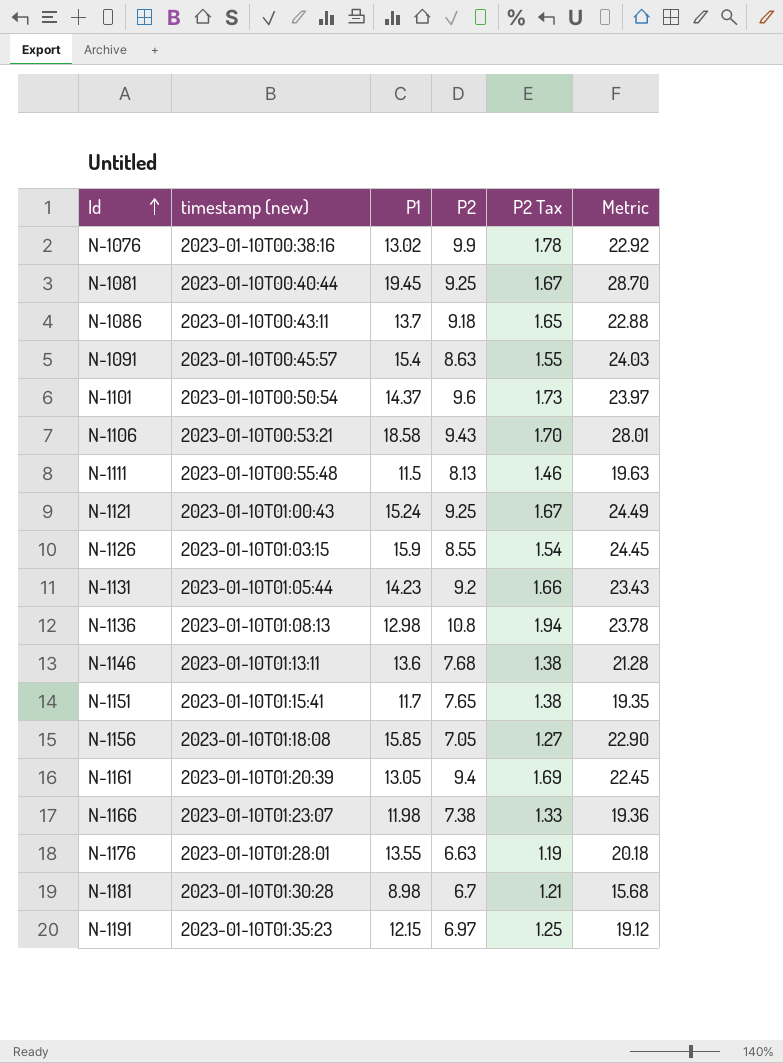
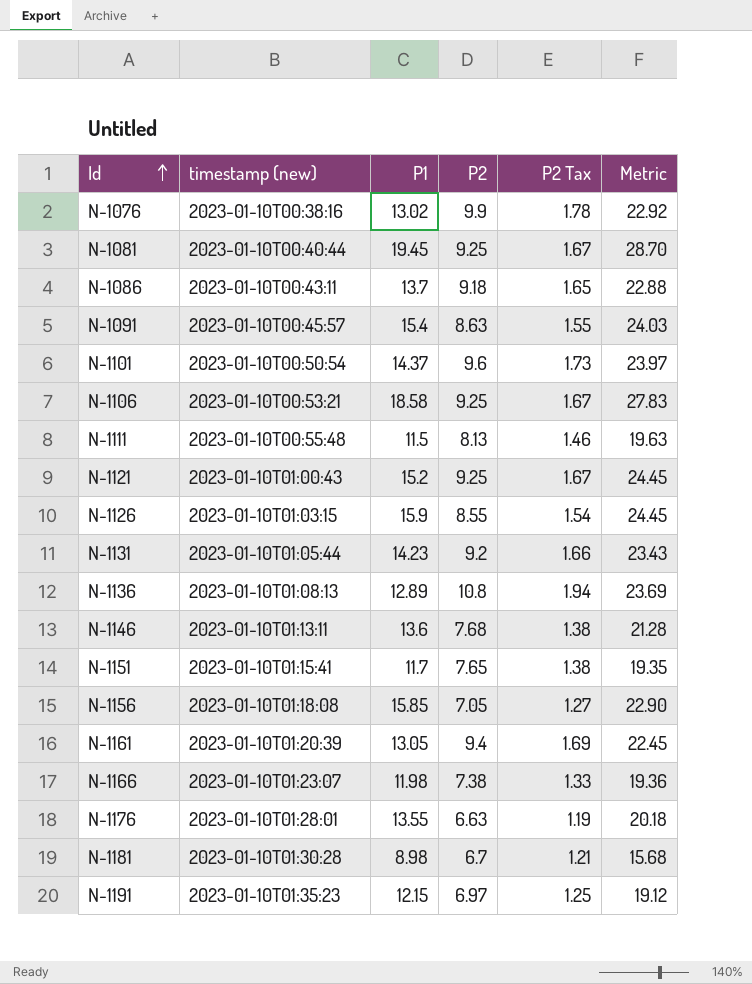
N-1106 | P2: 9.43 -> 9.25
N-1106 | P2 Tax: 1.70 -> 1.67
N-1106 | Metric: 28.01 -> 27.83
N-1121 | P1: 15.24 -> 15.2
N-1121 | Metric: 24.49 -> 24.45
N-1136 | P1: 12.98 -> 12.89
N-1136 | Metric: 23.78 -> 23.69

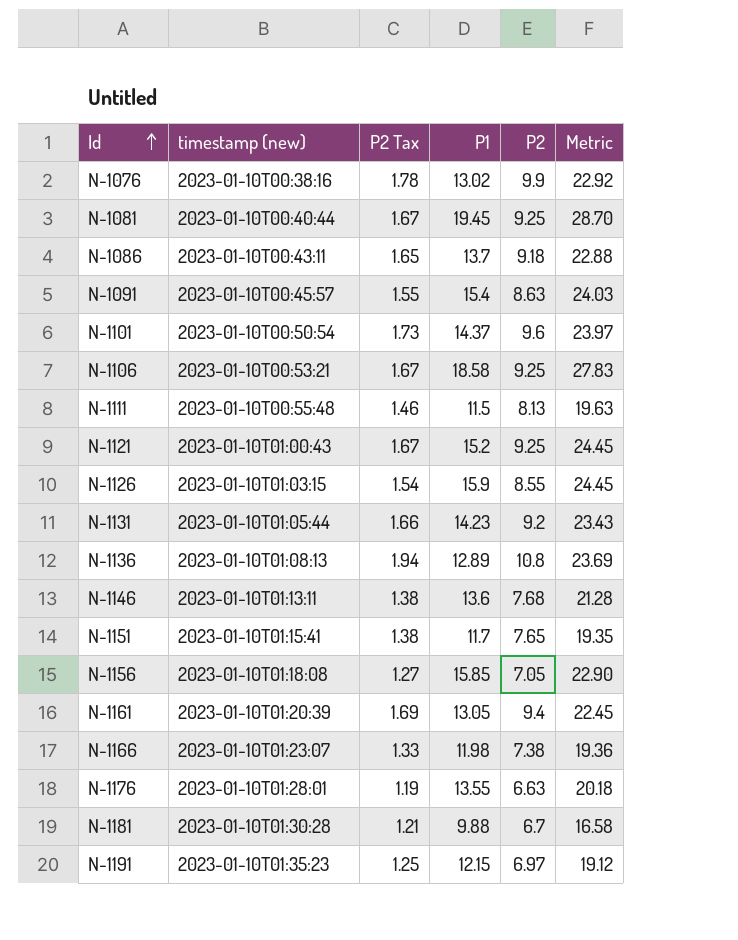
column P2 Tax | position: 5 -> 3
N-1181 | P1: 8.98 -> 9.88
N-1181 | Metric: 15.68 -> 16.58

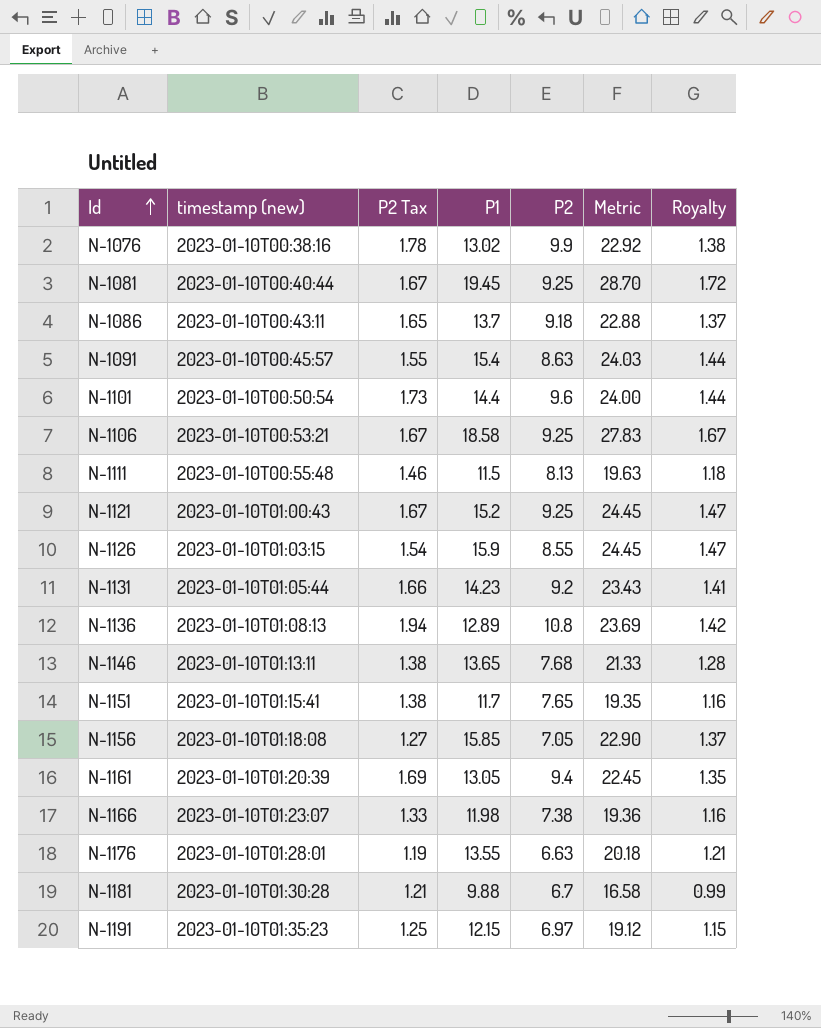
column Royalty | formula: none -> [Metric] * 0.06
N-1101 | P1: 14.37 -> 14.4
N-1101 | Metric: 23.97 -> 24.00
N-1146 | P1: 13.6 -> 13.65
N-1146 | Metric: 21.28 -> 21.33

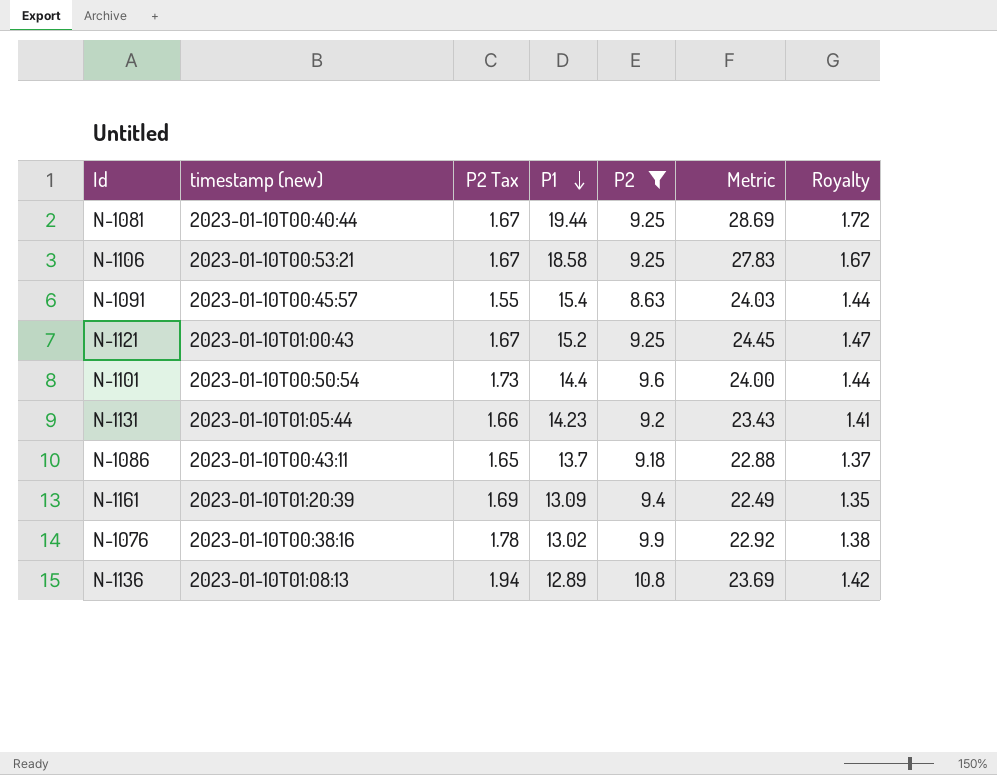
filter: none -> P2 >= 8.63
row order: Id ascending -> P1 descending
N-1081 | P1: 19.45 -> 19.44
N-1081 | Metric: 28.70 -> 28.69
N-1161 | P1: 13.05 -> 13.09
N-1161 | Metric: 22.45 -> 22.49

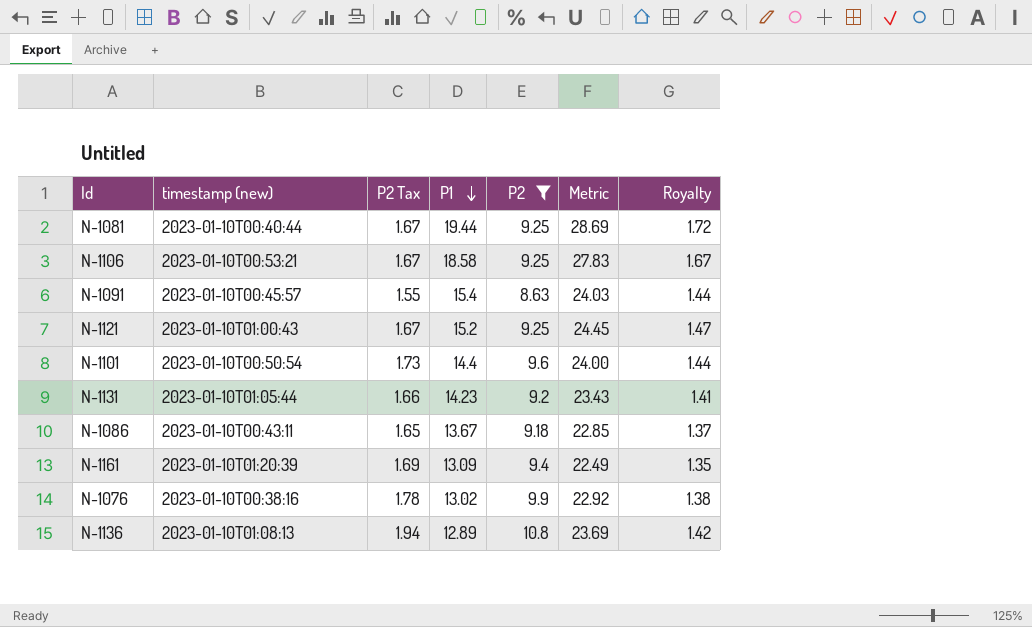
N-1086 | P1: 13.7 -> 13.67
N-1086 | Metric: 22.88 -> 22.85

